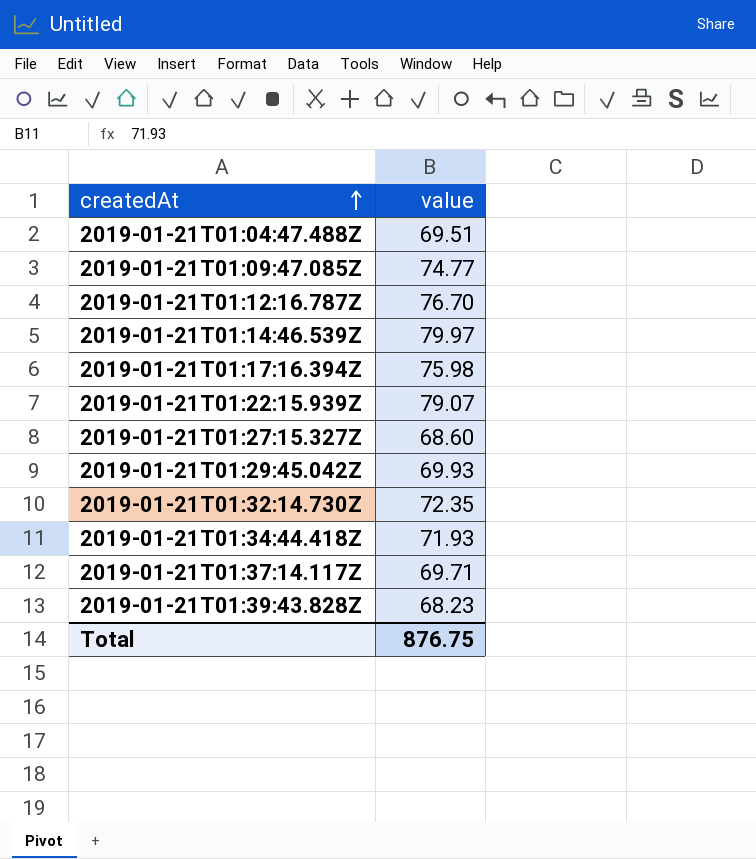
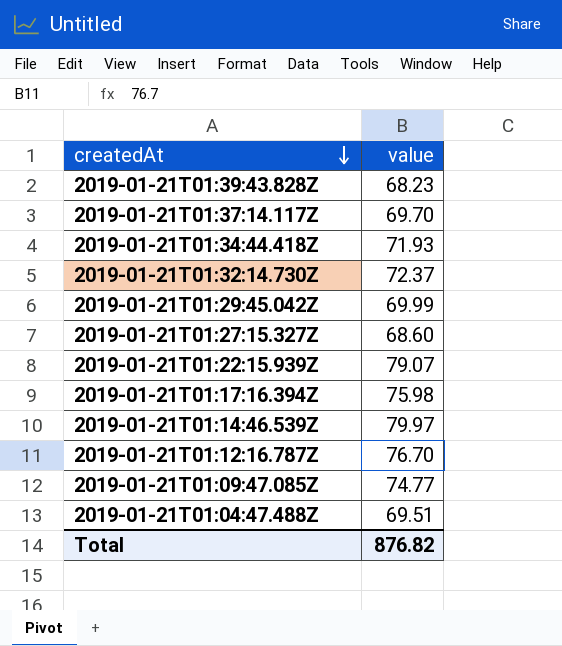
row order: createdAt ascending -> createdAt descending
2019-01-21T01:37:14.117Z | value: 69.71 -> 69.70
2019-01-21T01:32:14.730Z | value: 72.35 -> 72.37
2019-01-21T01:29:45.042Z | value: 69.93 -> 69.99
Total | value: 876.75 -> 876.82

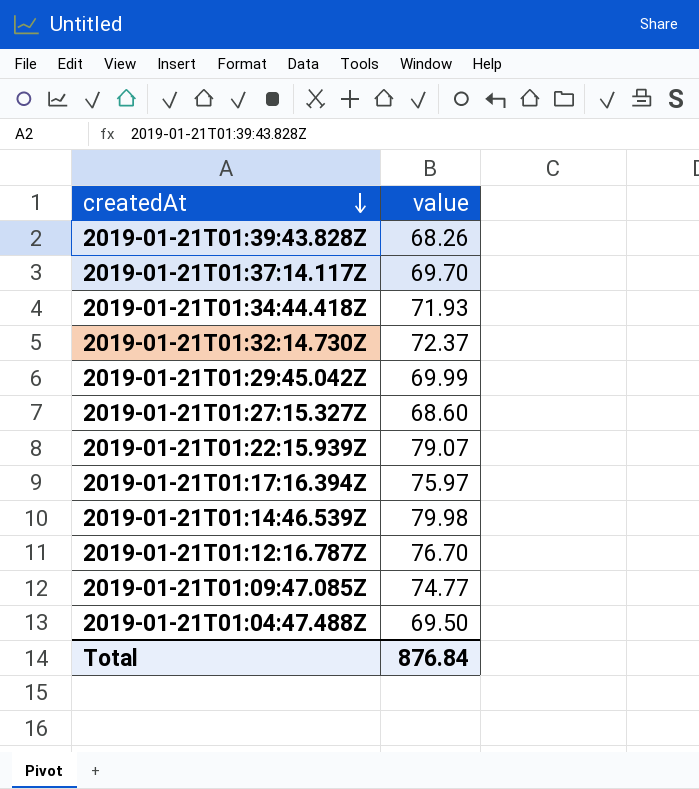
2019-01-21T01:39:43.828Z | value: 68.23 -> 68.26
2019-01-21T01:17:16.394Z | value: 75.98 -> 75.97
2019-01-21T01:14:46.539Z | value: 79.97 -> 79.98
2019-01-21T01:04:47.488Z | value: 69.51 -> 69.50
Total | value: 876.82 -> 876.84

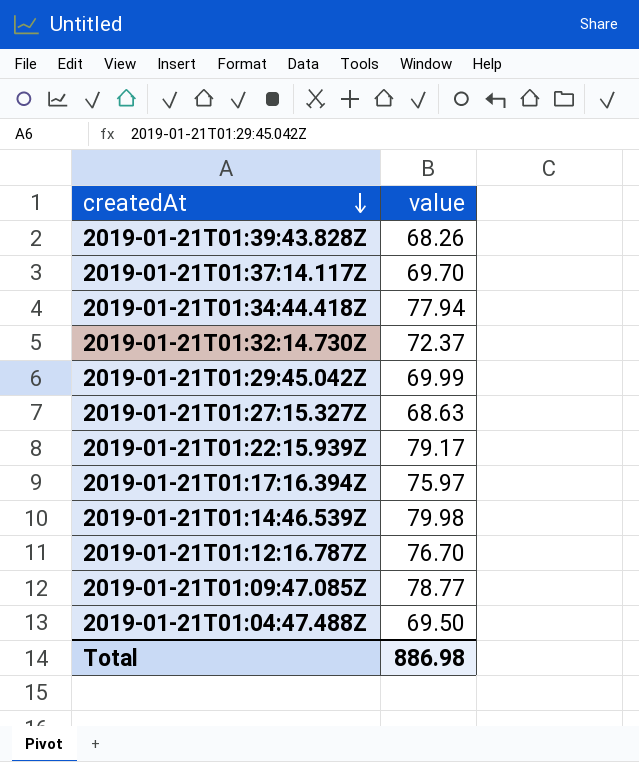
2019-01-21T01:34:44.418Z | value: 71.93 -> 77.94
2019-01-21T01:27:15.327Z | value: 68.60 -> 68.63
2019-01-21T01:22:15.939Z | value: 79.07 -> 79.17
2019-01-21T01:09:47.085Z | value: 74.77 -> 78.77
Total | value: 876.84 -> 886.98

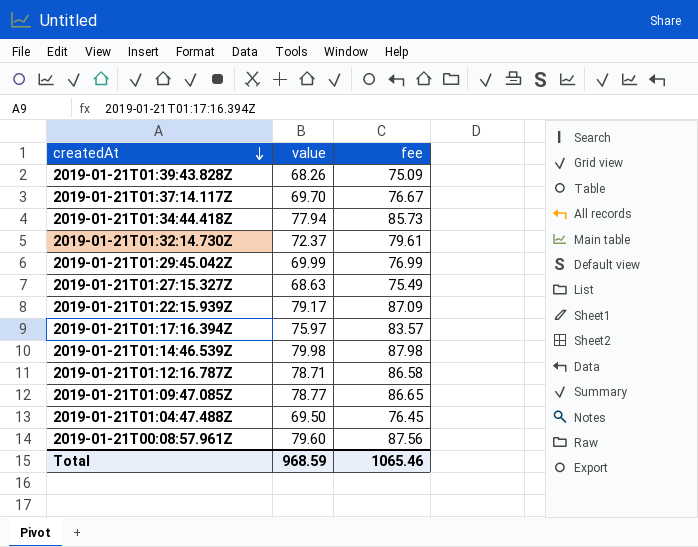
column fee | formula: none -> [value] * 1.1
2019-01-21T01:12:16.787Z | value: 76.70 -> 78.71
row 2019-01-21T00:08:57.961Z: none -> 79.60 | 87.56
Total | value: 886.98 -> 968.59

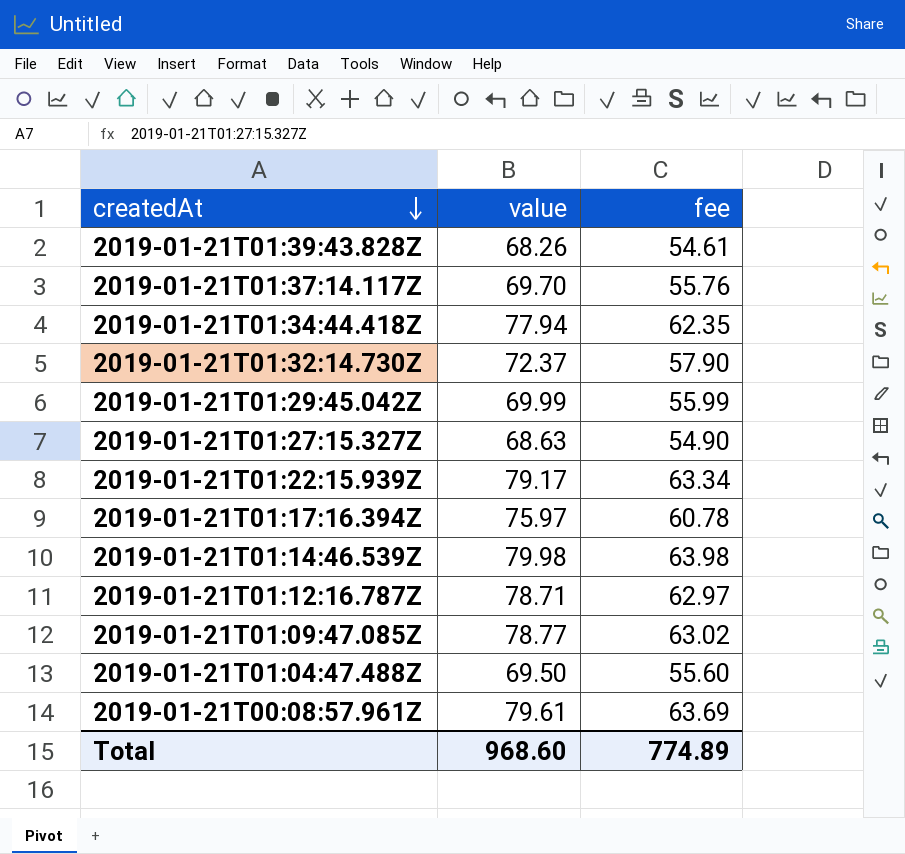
column fee | formula: [value] * 1.1 -> [value] * 0.8
2019-01-21T00:08:57.961Z | value: 79.60 -> 79.61
Total | value: 968.59 -> 968.60
Total | fee: 1065.46 -> 774.89

